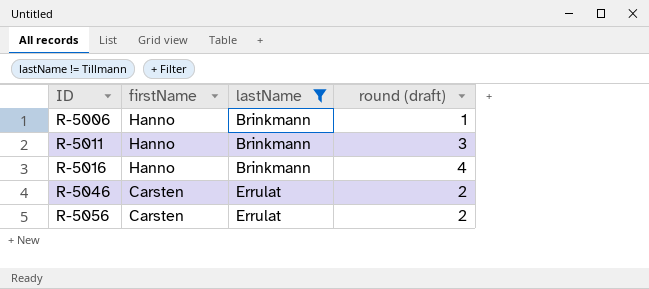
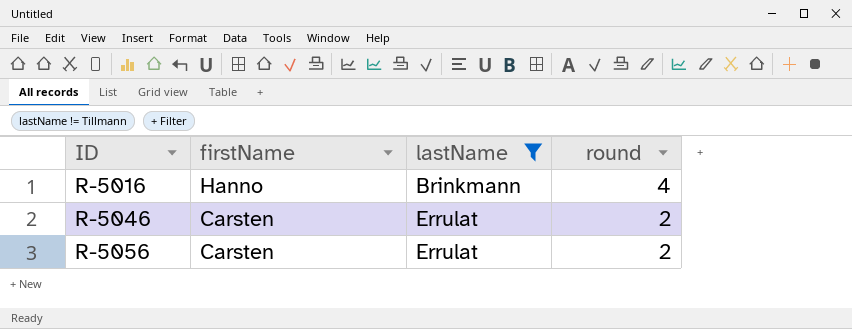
column name: round (draft) -> round
row R-5006: Hanno | Brinkmann | 1 -> none
row R-5011: Hanno | Brinkmann | 3 -> none

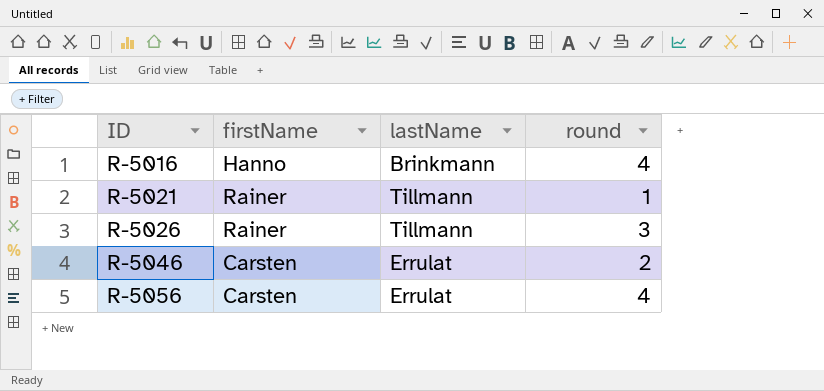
filter: lastName != Tillmann -> none
R-5056 | round: 2 -> 4

